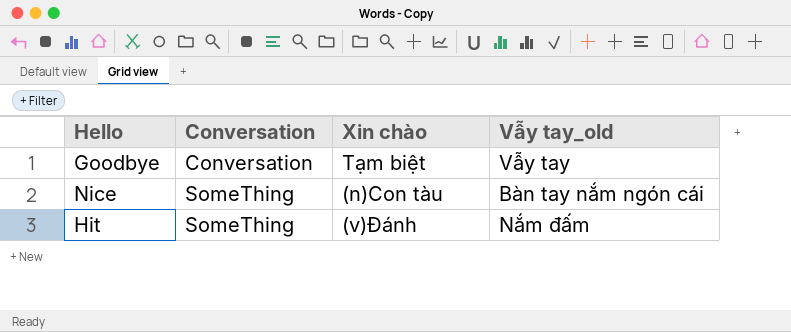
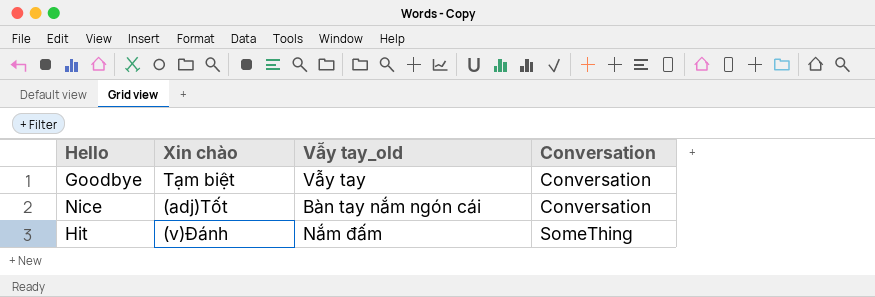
column Conversation | position: 2 -> 4
Nice | Xin chào: (n)Con tàu -> (adj)Tốt
Nice | Conversation: SomeThing -> Conversation

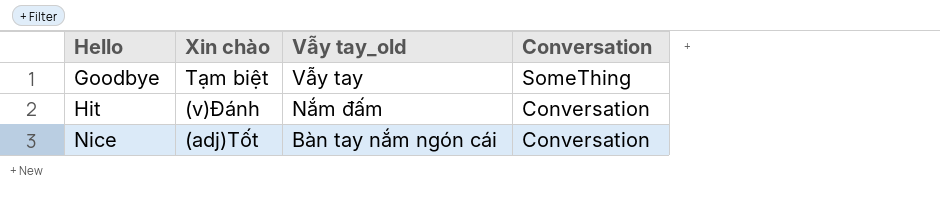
row order: Conversation ascending -> Hello ascending
Goodbye | Conversation: Conversation -> SomeThing
Hit | Conversation: SomeThing -> Conversation

